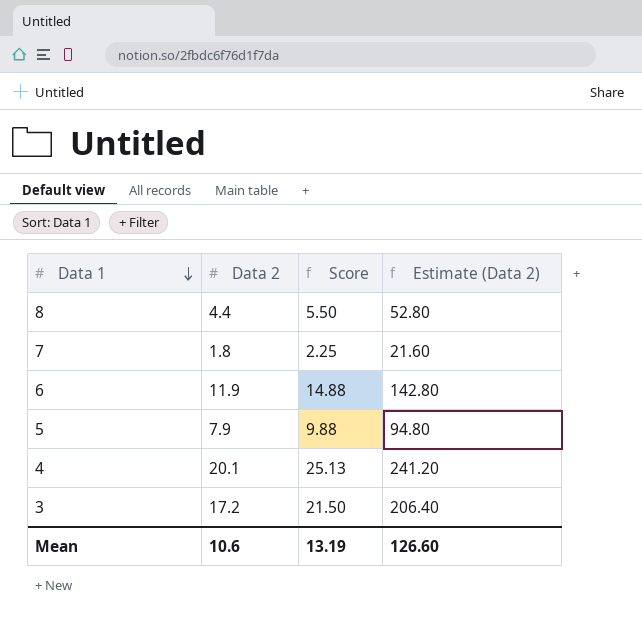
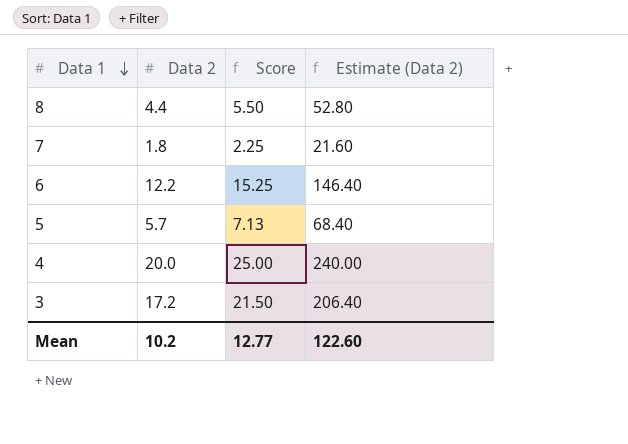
6 | Data 2: 11.9 -> 12.2
6 | Score: 14.88 -> 15.25
6 | Estimate (Data 2): 142.80 -> 146.40
5 | Data 2: 7.9 -> 5.7
5 | Score: 9.88 -> 7.13
5 | Estimate (Data 2): 94.80 -> 68.40
4 | Data 2: 20.1 -> 20.0
4 | Score: 25.13 -> 25.00
4 | Estimate (Data 2): 241.20 -> 240.00
Mean | Data 2: 10.6 -> 10.2
Mean | Score: 13.19 -> 12.77
Mean | Estimate (Data 2): 126.60 -> 122.60

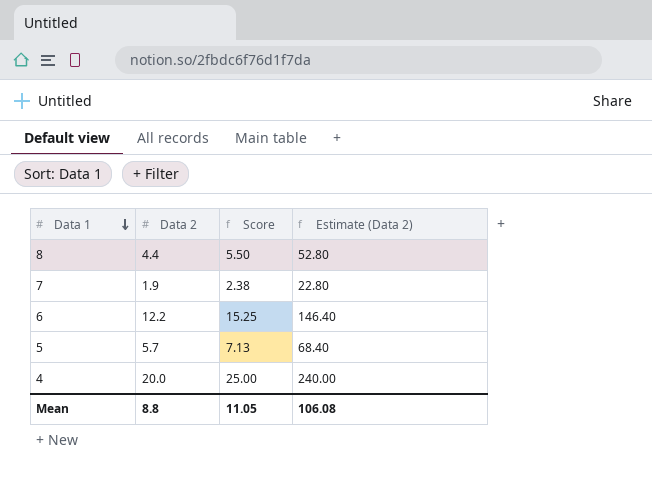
row 3: 17.2 | 21.50 | 206.40 -> none
7 | Data 2: 1.8 -> 1.9
7 | Score: 2.25 -> 2.38
7 | Estimate (Data 2): 21.60 -> 22.80
Mean | Data 2: 10.2 -> 8.8
Mean | Score: 12.77 -> 11.05
Mean | Estimate (Data 2): 122.60 -> 106.08

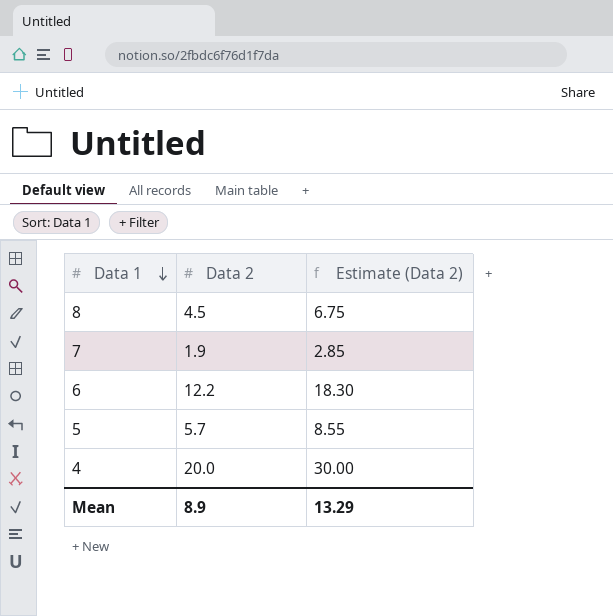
column Score | formula: [Data 2] * 1.25 -> none
column Estimate (Data 2) | formula: [Data 2] * 12 -> [Data 2] * 1.5
8 | Data 2: 4.4 -> 4.5
Mean | Data 2: 8.8 -> 8.9
Mean | Estimate (Data 2): 106.08 -> 13.29

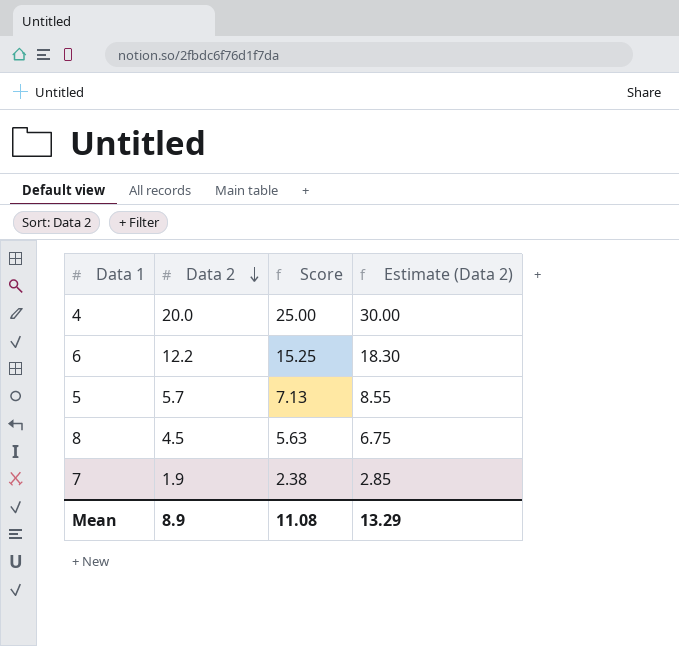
row order: Data 1 descending -> Data 2 descending
column Score | formula: none -> [Data 2] * 1.25

